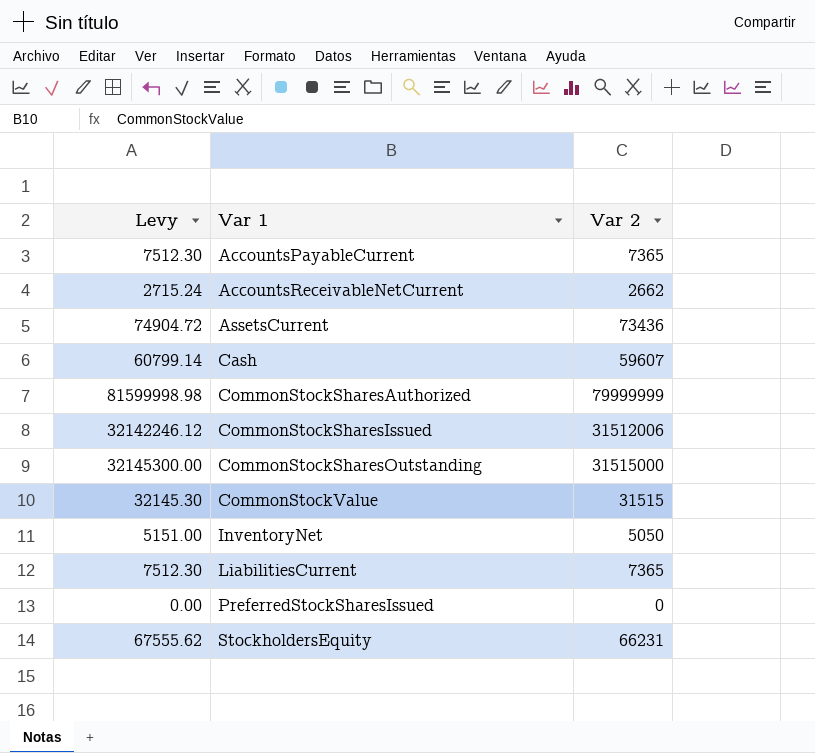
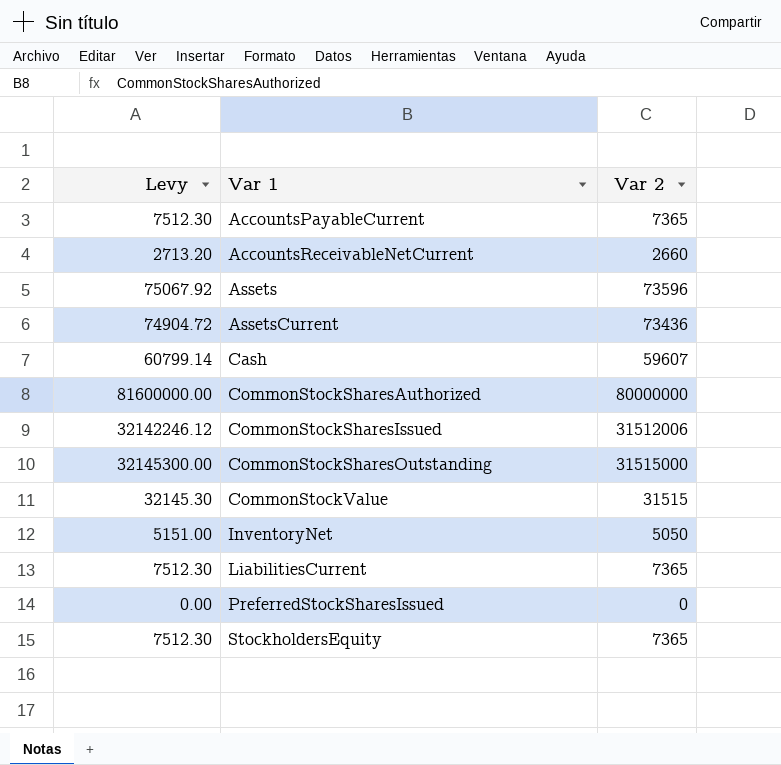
AccountsReceivableNetCurrent | Levy: 2715.24 -> 2713.20
AccountsReceivableNetCurrent | Var 2: 2662 -> 2660
row Assets: none -> 75067.92 | 73596
CommonStockSharesAuthorized | Levy: 81599998.98 -> 81600000.00
CommonStockSharesAuthorized | Var 2: 79999999 -> 80000000
StockholdersEquity | Levy: 67555.62 -> 7512.30
StockholdersEquity | Var 2: 66231 -> 7365

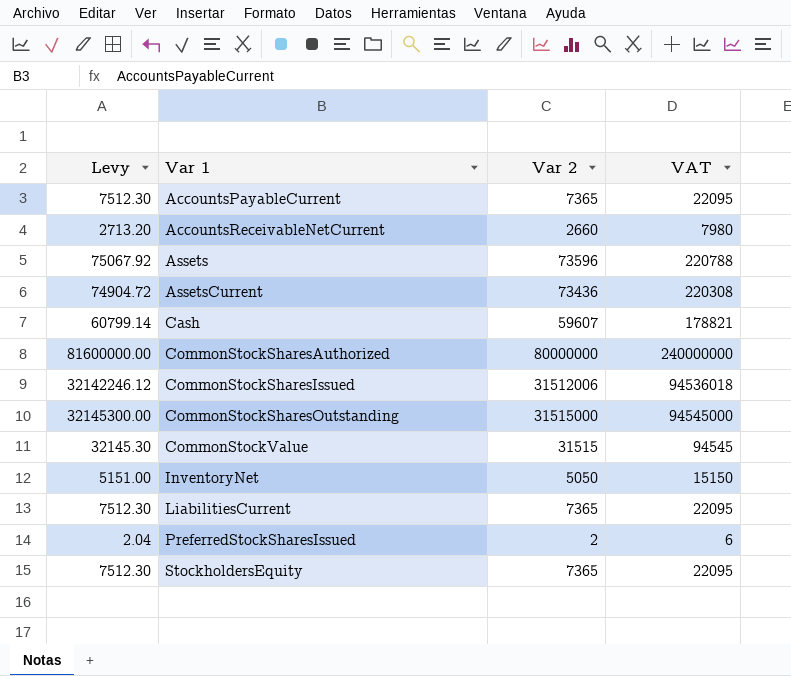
column VAT | formula: none -> [Var 2] * 3
PreferredStockSharesIssued | Levy: 0.00 -> 2.04
PreferredStockSharesIssued | Var 2: 0 -> 2

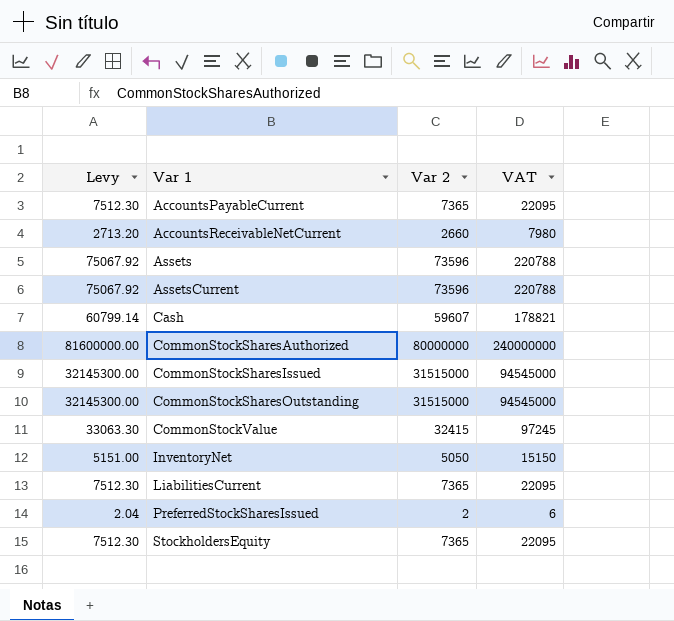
AssetsCurrent | Levy: 74904.72 -> 75067.92
AssetsCurrent | Var 2: 73436 -> 73596
AssetsCurrent | VAT: 220308 -> 220788
CommonStockSharesIssued | Levy: 32142246.12 -> 32145300.00
CommonStockSharesIssued | Var 2: 31512006 -> 31515000
CommonStockSharesIssued | VAT: 94536018 -> 94545000
CommonStockValue | Levy: 32145.30 -> 33063.30
CommonStockValue | Var 2: 31515 -> 32415
CommonStockValue | VAT: 94545 -> 97245

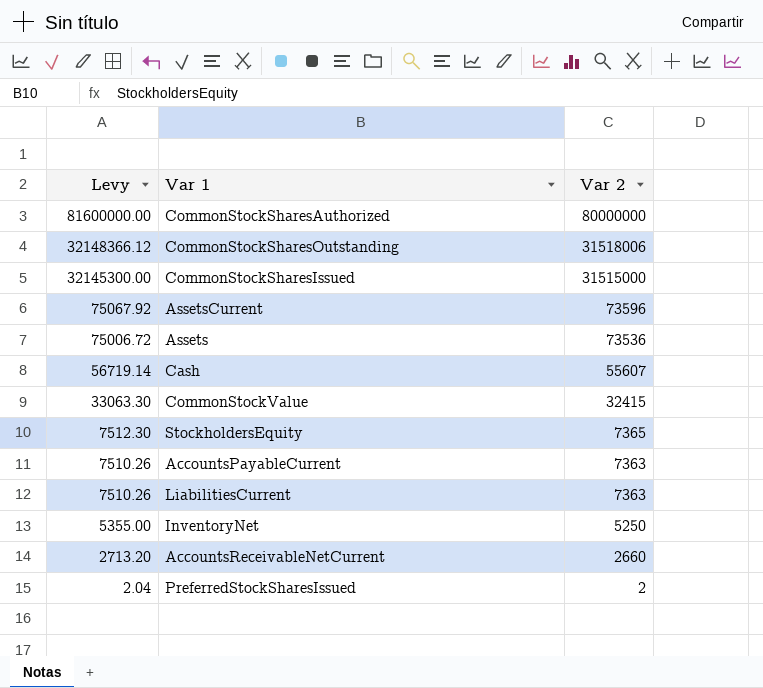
row order: Var 1 ascending -> Levy descending
column VAT | formula: [Var 2] * 3 -> none
CommonStockSharesOutstanding | Levy: 32145300.00 -> 32148366.12
CommonStockSharesOutstanding | Var 2: 31515000 -> 31518006
Assets | Levy: 75067.92 -> 75006.72
Assets | Var 2: 73596 -> 73536
Cash | Levy: 60799.14 -> 56719.14
Cash | Var 2: 59607 -> 55607
AccountsPayableCurrent | Levy: 7512.30 -> 7510.26
AccountsPayableCurrent | Var 2: 7365 -> 7363
LiabilitiesCurrent | Levy: 7512.30 -> 7510.26
LiabilitiesCurrent | Var 2: 7365 -> 7363
InventoryNet | Levy: 5151.00 -> 5355.00
InventoryNet | Var 2: 5050 -> 5250

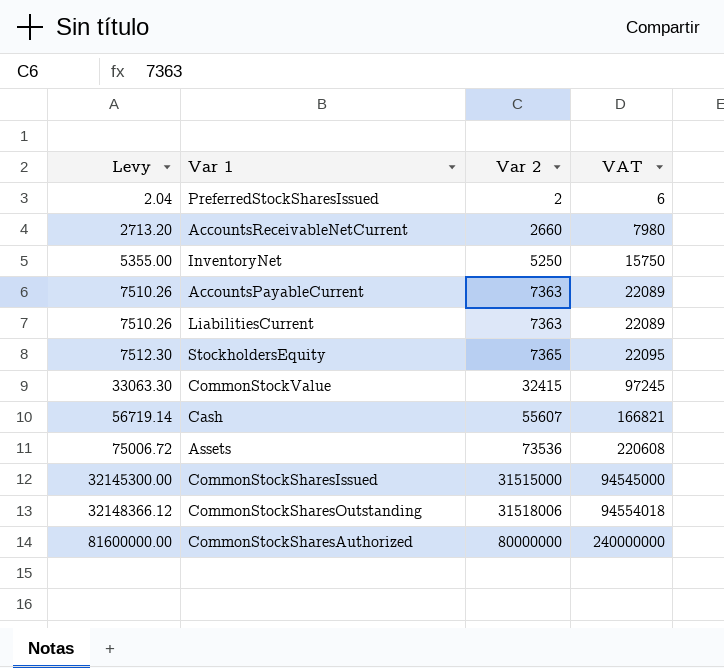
row order: Levy descending -> Levy ascending
column VAT | formula: none -> [Var 2] * 3
row AssetsCurrent: 75067.92 | 73596 -> none

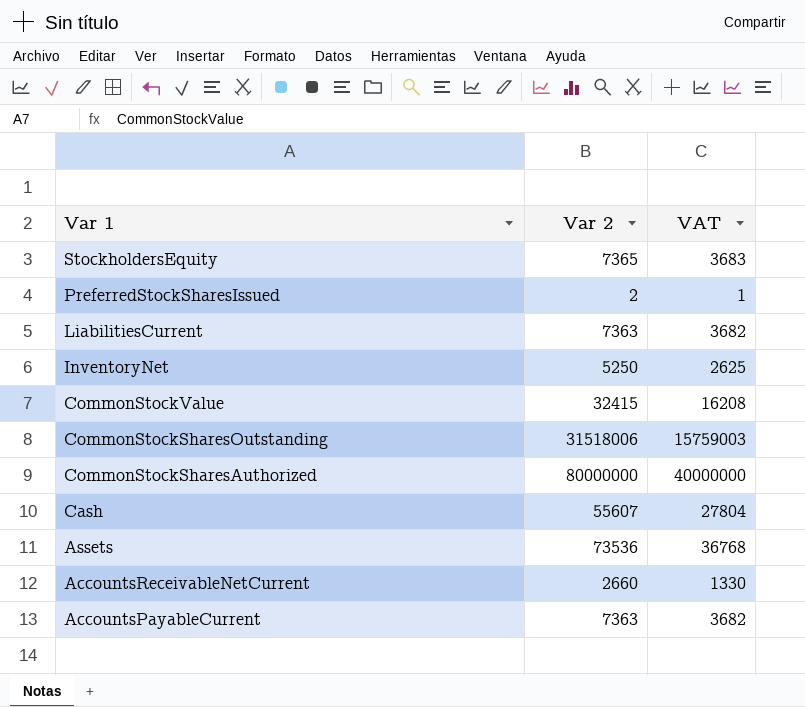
row order: Levy ascending -> Var 1 descending
column Levy | formula: [Var 2] * 1.02 -> none
column VAT | formula: [Var 2] * 3 -> [Var 2] * 0.5
row CommonStockSharesIssued: 32145300.00 | 31515000 | 94545000 -> none

